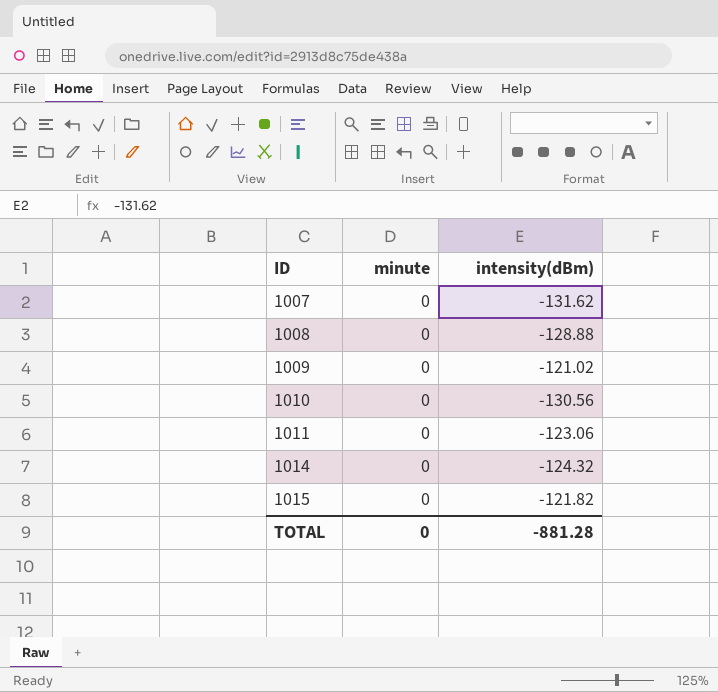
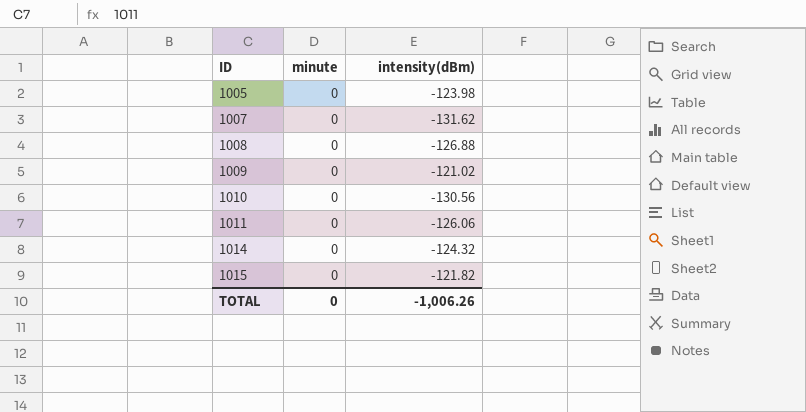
row 1005: none -> 0 | -123.98
1008 | intensity(dBm): -128.88 -> -126.88
1011 | intensity(dBm): -123.06 -> -126.06
TOTAL | intensity(dBm): -881.28 -> -1,006.26

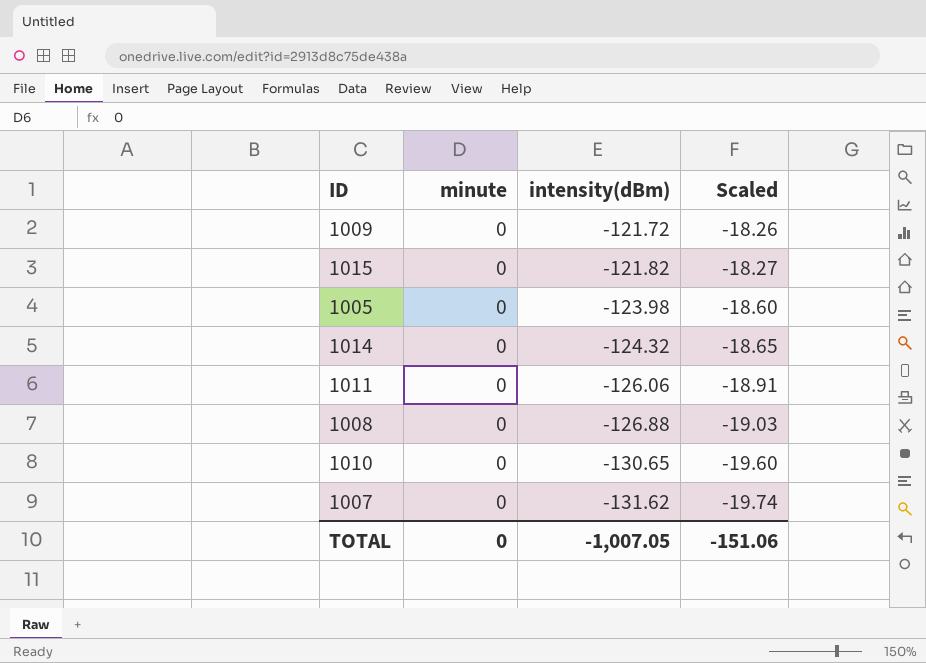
row order: ID ascending -> intensity(dBm) descending
column Scaled | formula: none -> [intensity(dBm)] * 0.15
1009 | intensity(dBm): -121.02 -> -121.72
1010 | intensity(dBm): -130.56 -> -130.65
TOTAL | intensity(dBm): -1,006.26 -> -1,007.05

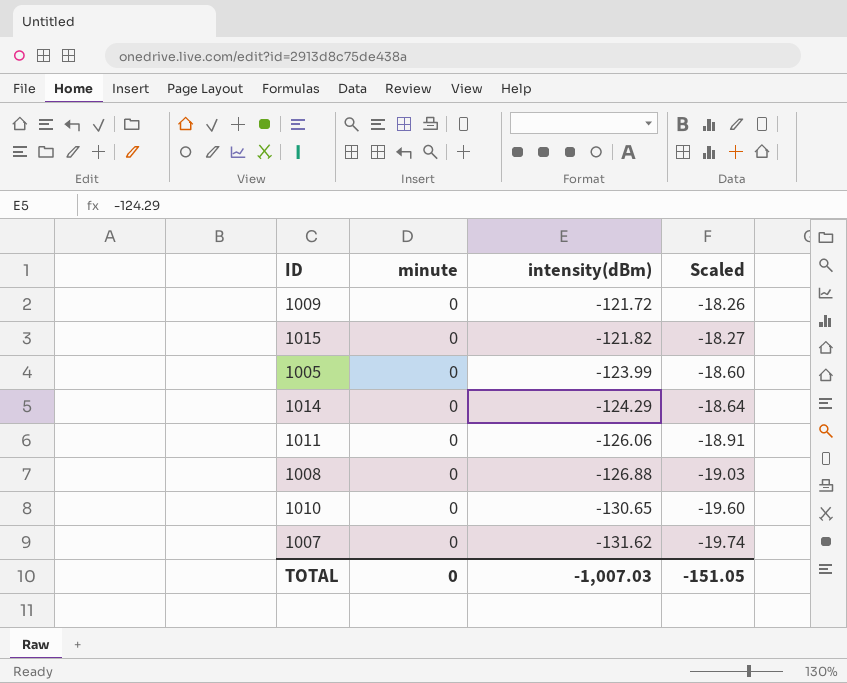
1005 | intensity(dBm): -123.98 -> -123.99
1014 | intensity(dBm): -124.32 -> -124.29
1014 | Scaled: -18.65 -> -18.64
TOTAL | intensity(dBm): -1,007.05 -> -1,007.03
TOTAL | Scaled: -151.06 -> -151.05

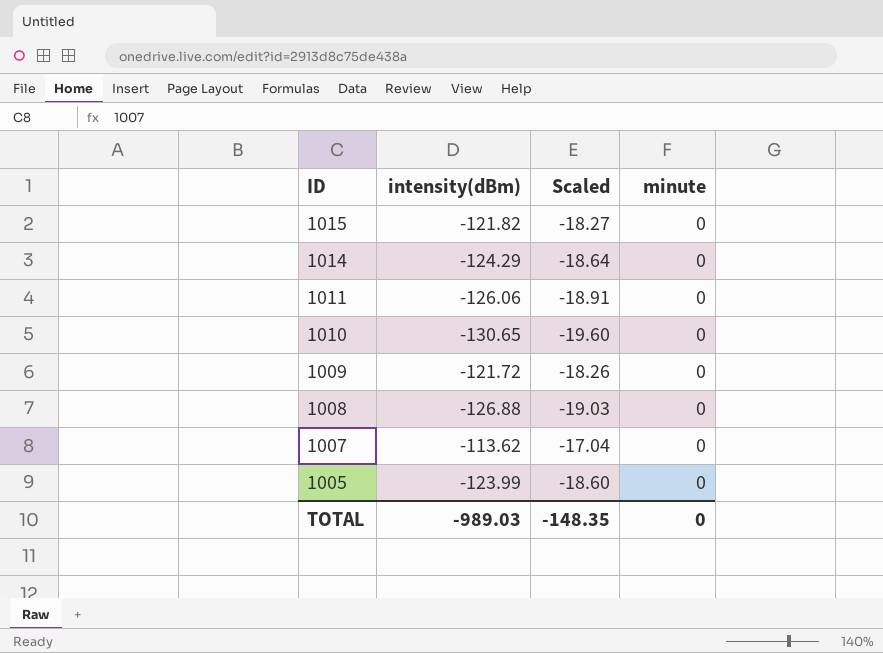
row order: intensity(dBm) descending -> ID descending
column minute | position: 2 -> 4
1007 | intensity(dBm): -131.62 -> -113.62
1007 | Scaled: -19.74 -> -17.04
TOTAL | intensity(dBm): -1,007.03 -> -989.03
TOTAL | Scaled: -151.05 -> -148.35

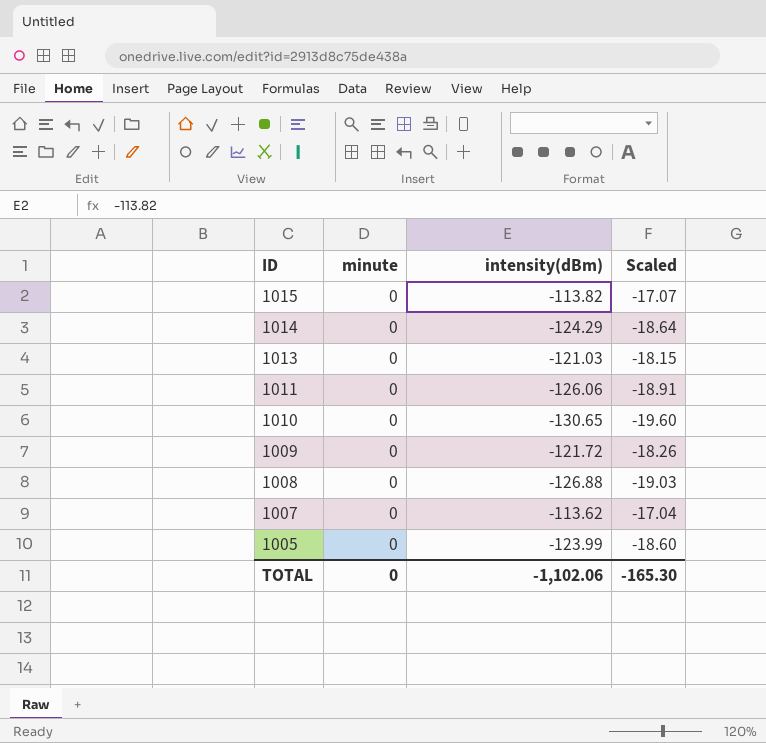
column minute | position: 4 -> 2
1015 | intensity(dBm): -121.82 -> -113.82
1015 | Scaled: -18.27 -> -17.07
row 1013: none -> 0 | -121.03 | -18.15
TOTAL | intensity(dBm): -989.03 -> -1,102.06
TOTAL | Scaled: -148.35 -> -165.30

